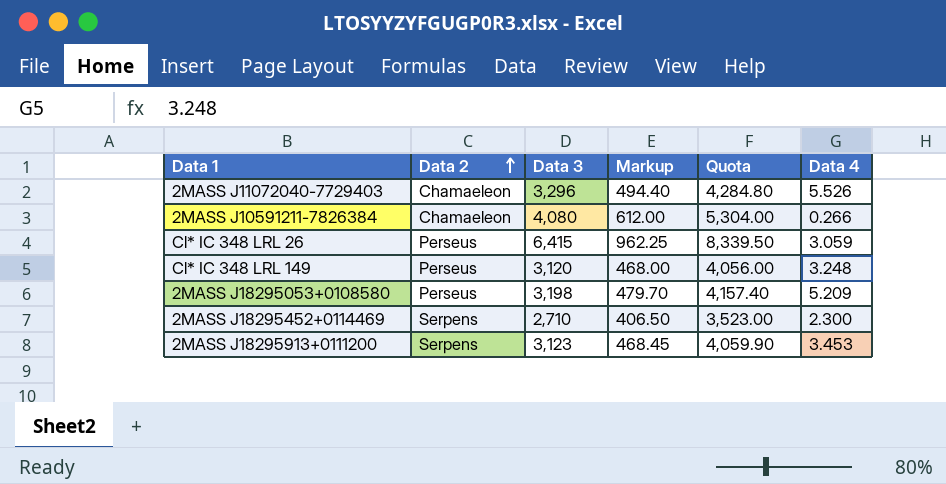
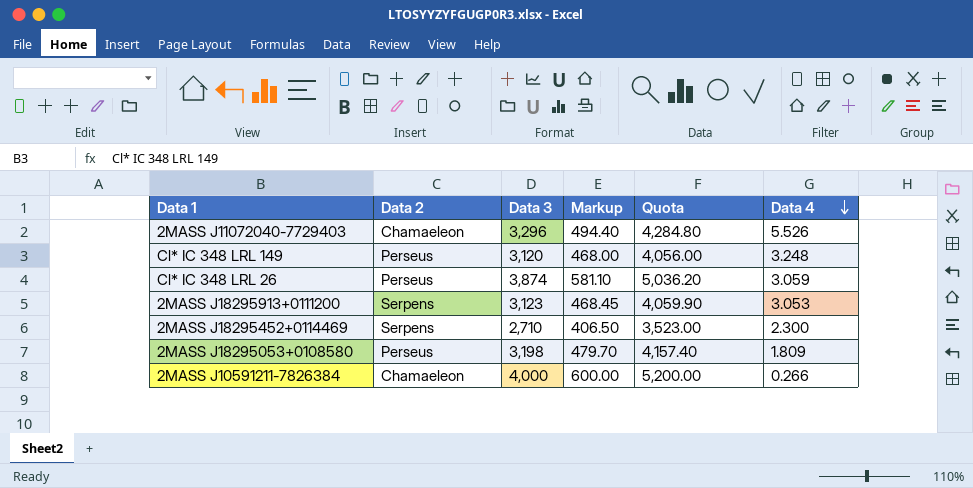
row order: Data 2 ascending -> Data 4 descending
Cl* IC 348 LRL 26 | Data 3: 6,415 -> 3,874
Cl* IC 348 LRL 26 | Markup: 962.25 -> 581.10
Cl* IC 348 LRL 26 | Quota: 8,339.50 -> 5,036.20
2MASS J18295913+0111200 | Data 4: 3.453 -> 3.053
2MASS J18295053+0108580 | Data 4: 5.209 -> 1.809
2MASS J10591211-7826384 | Data 3: 4,080 -> 4,000
2MASS J10591211-7826384 | Markup: 612.00 -> 600.00
2MASS J10591211-7826384 | Quota: 5,304.00 -> 5,200.00

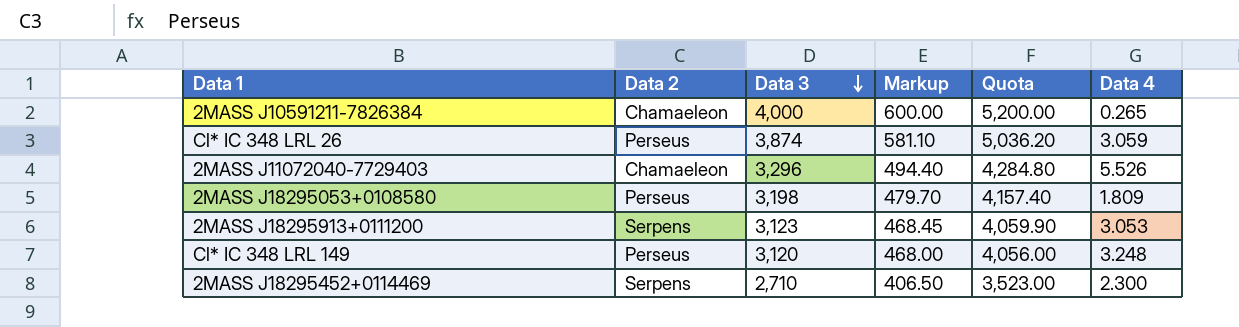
row order: Data 4 descending -> Data 3 descending
2MASS J10591211-7826384 | Data 4: 0.266 -> 0.265

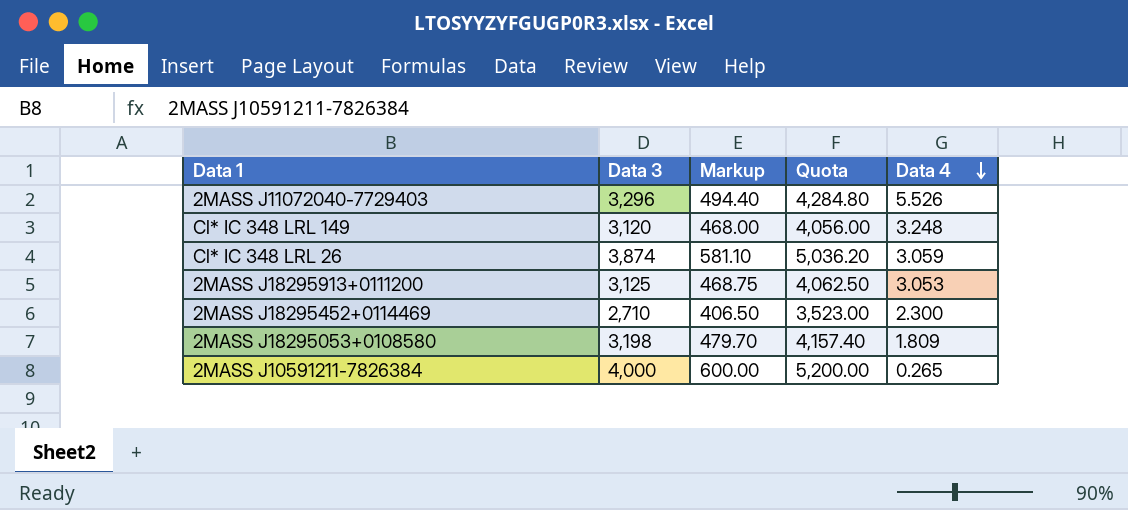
row order: Data 3 descending -> Data 4 descending
column Data 2 | position: 2 -> none
2MASS J18295913+0111200 | Data 3: 3,123 -> 3,125
2MASS J18295913+0111200 | Markup: 468.45 -> 468.75
2MASS J18295913+0111200 | Quota: 4,059.90 -> 4,062.50

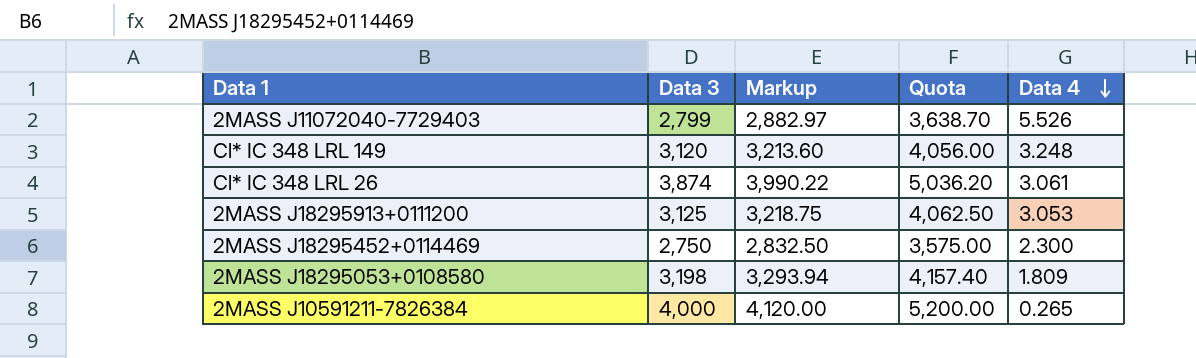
column Markup | formula: [Data 3] * 0.15 -> [Data 3] * 1.03
2MASS J11072040-7729403 | Data 3: 3,296 -> 2,799
2MASS J11072040-7729403 | Quota: 4,284.80 -> 3,638.70
Cl* IC 348 LRL 26 | Data 4: 3.059 -> 3.061
2MASS J18295452+0114469 | Data 3: 2,710 -> 2,750
2MASS J18295452+0114469 | Quota: 3,523.00 -> 3,575.00

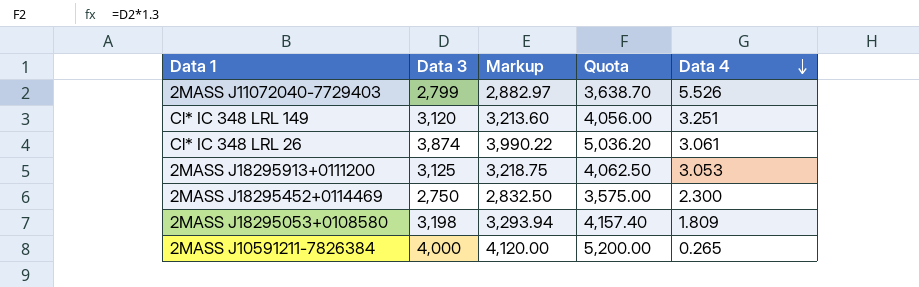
Cl* IC 348 LRL 149 | Data 4: 3.248 -> 3.251

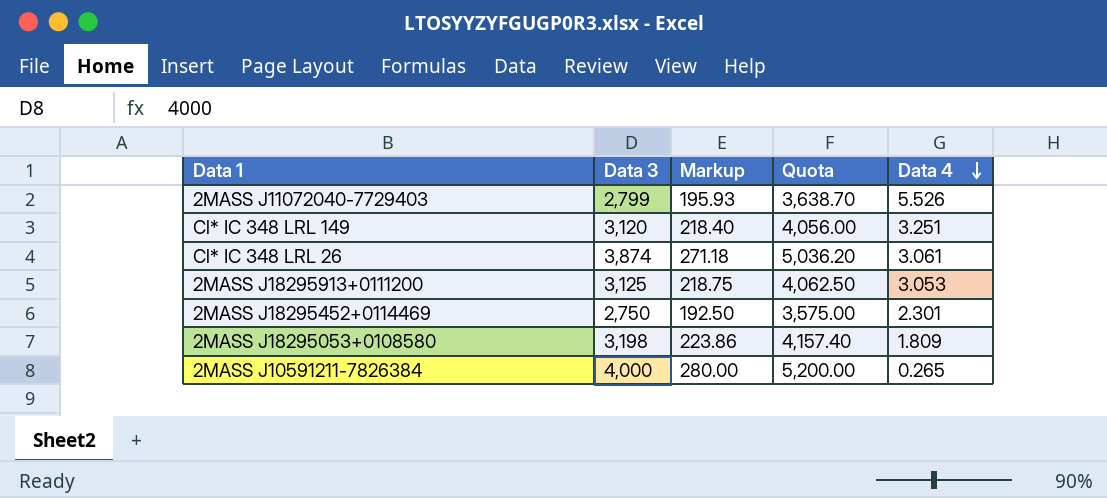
column Markup | formula: [Data 3] * 1.03 -> [Data 3] * 0.07
2MASS J18295452+0114469 | Data 4: 2.300 -> 2.301

